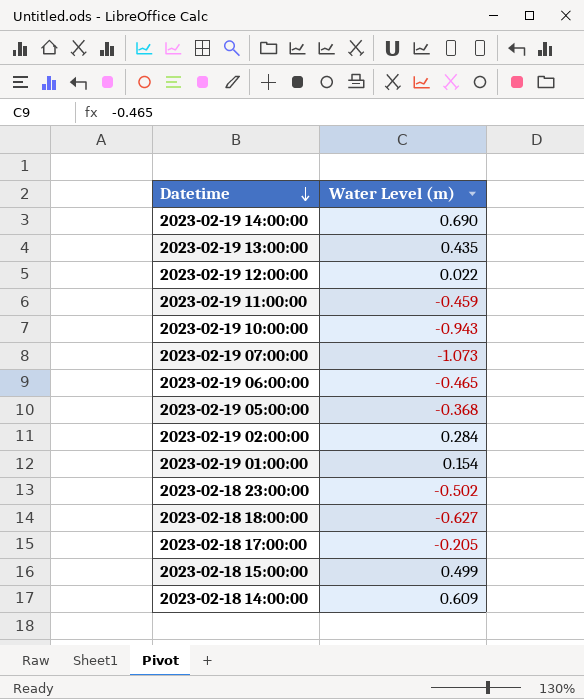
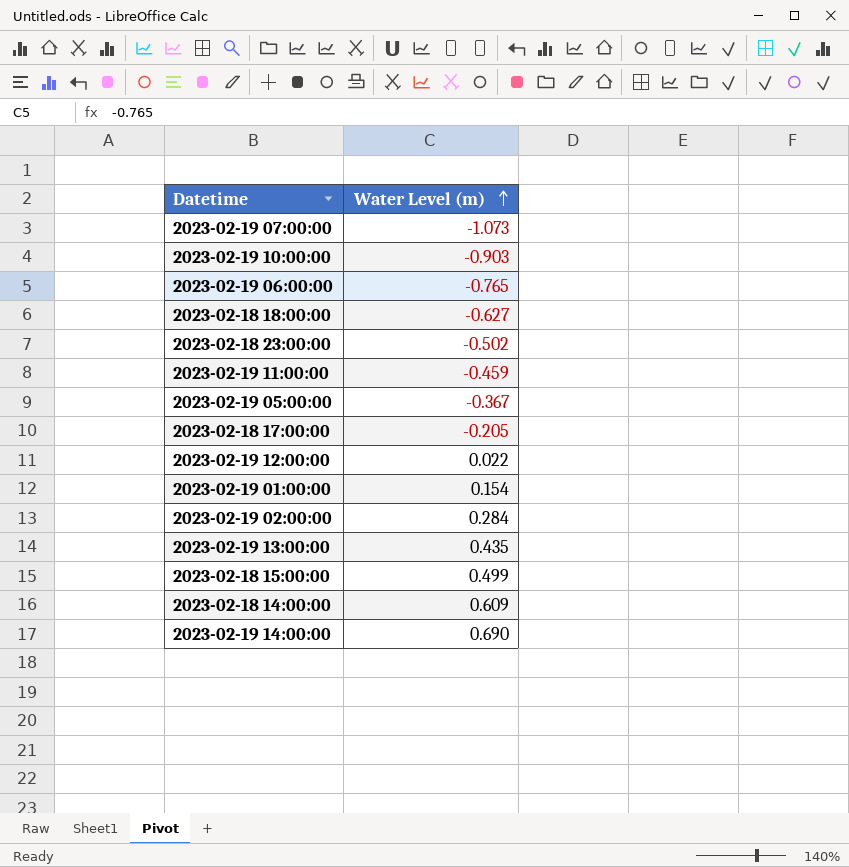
row order: Datetime descending -> Water Level (m) ascending
2023-02-19 10:00:00 | Water Level (m): -0.943 -> -0.903
2023-02-19 06:00:00 | Water Level (m): -0.465 -> -0.765
2023-02-19 05:00:00 | Water Level (m): -0.368 -> -0.367

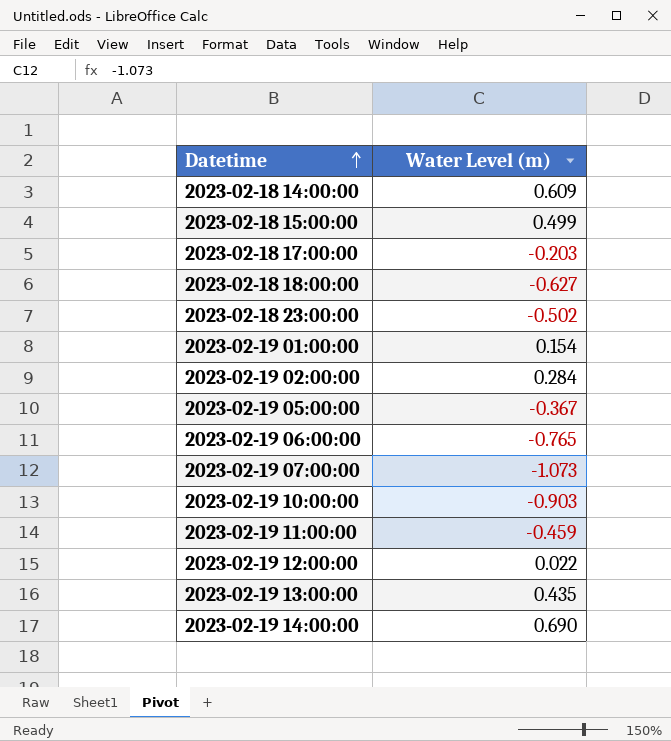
row order: Water Level (m) ascending -> Datetime ascending
2023-02-18 17:00:00 | Water Level (m): -0.205 -> -0.203

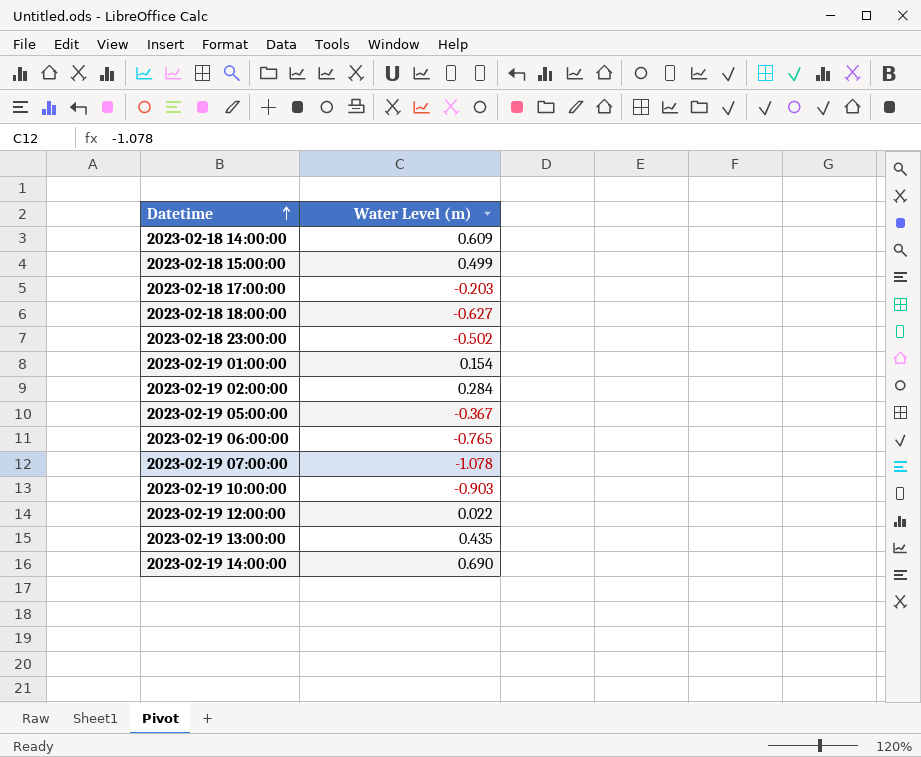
row 2023-02-19 11:00:00: -0.459 -> none
2023-02-19 07:00:00 | Water Level (m): -1.073 -> -1.078

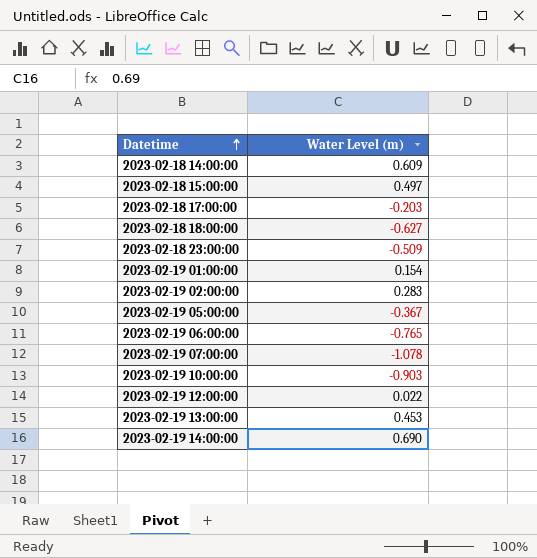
2023-02-18 15:00:00 | Water Level (m): 0.499 -> 0.497
2023-02-18 23:00:00 | Water Level (m): -0.502 -> -0.509
2023-02-19 02:00:00 | Water Level (m): 0.284 -> 0.283
2023-02-19 13:00:00 | Water Level (m): 0.435 -> 0.453

